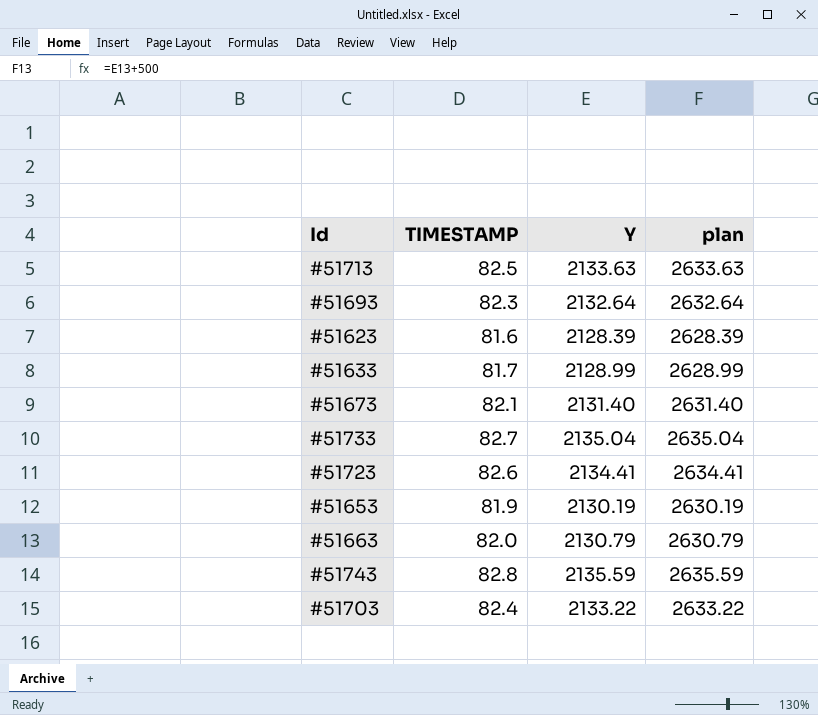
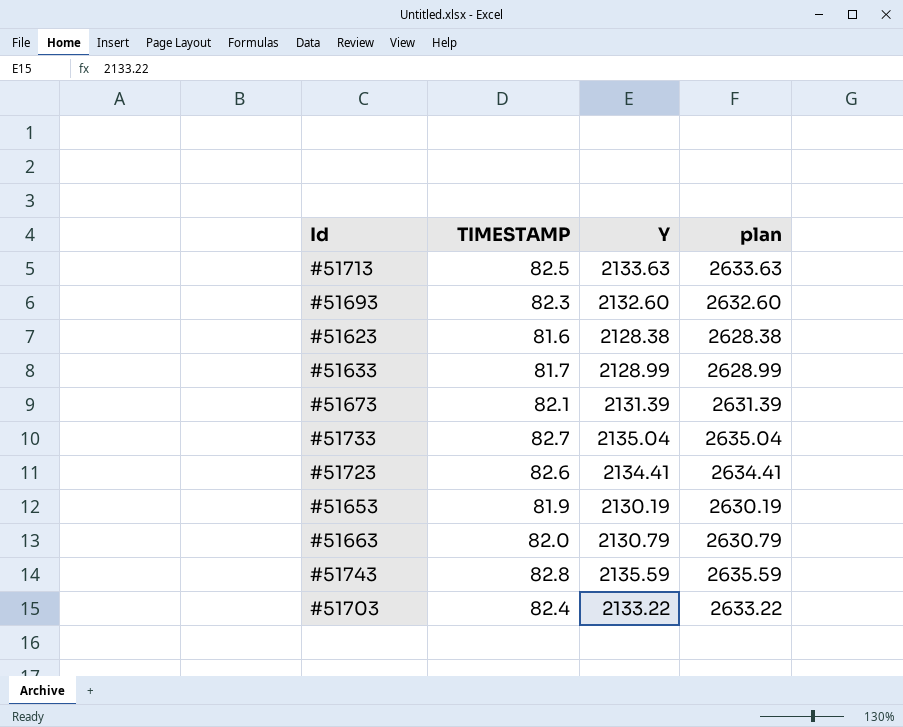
#51693 | Y: 2132.64 -> 2132.60
#51693 | plan: 2632.64 -> 2632.60
#51623 | Y: 2128.39 -> 2128.38
#51623 | plan: 2628.39 -> 2628.38
#51673 | Y: 2131.40 -> 2131.39
#51673 | plan: 2631.40 -> 2631.39

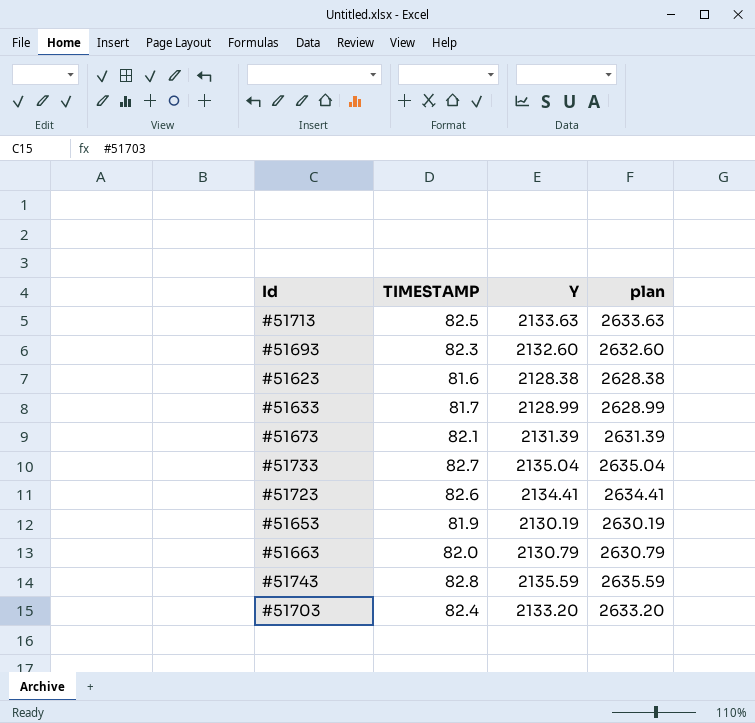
#51703 | Y: 2133.22 -> 2133.20
#51703 | plan: 2633.22 -> 2633.20

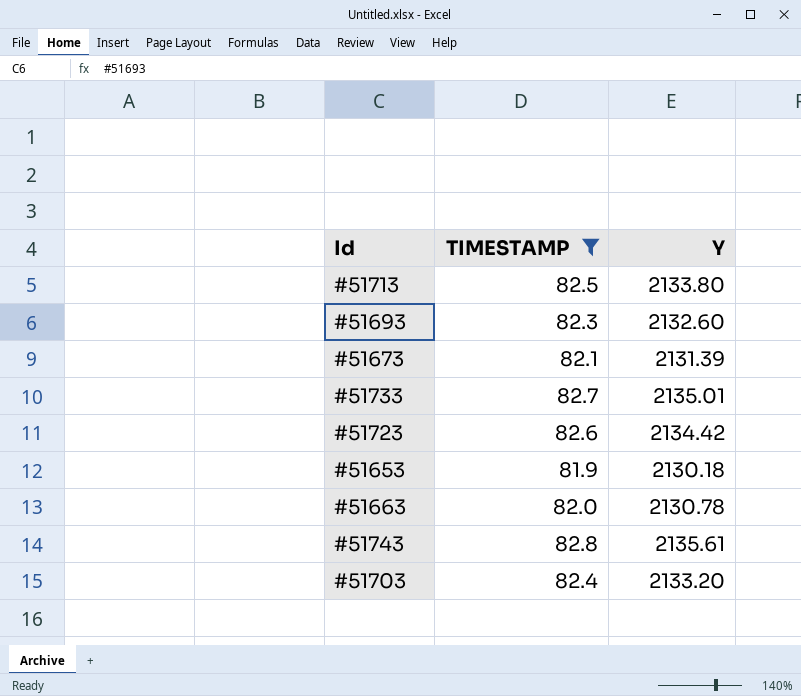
filter: none -> TIMESTAMP >= 81.9
column plan | formula: [Y] + 500 -> none
#51713 | Y: 2133.63 -> 2133.80
#51733 | Y: 2135.04 -> 2135.01
#51723 | Y: 2134.41 -> 2134.42
#51653 | Y: 2130.19 -> 2130.18
#51663 | Y: 2130.79 -> 2130.78
#51743 | Y: 2135.59 -> 2135.61

